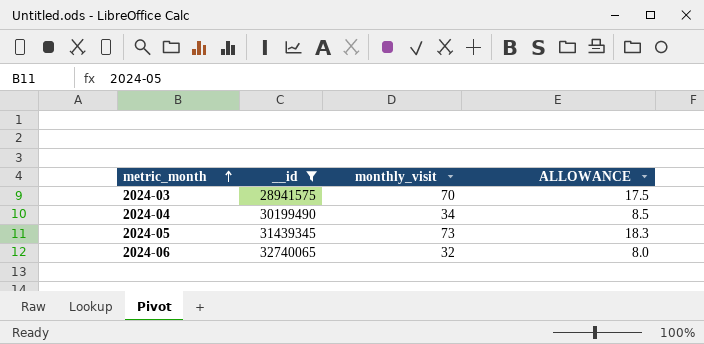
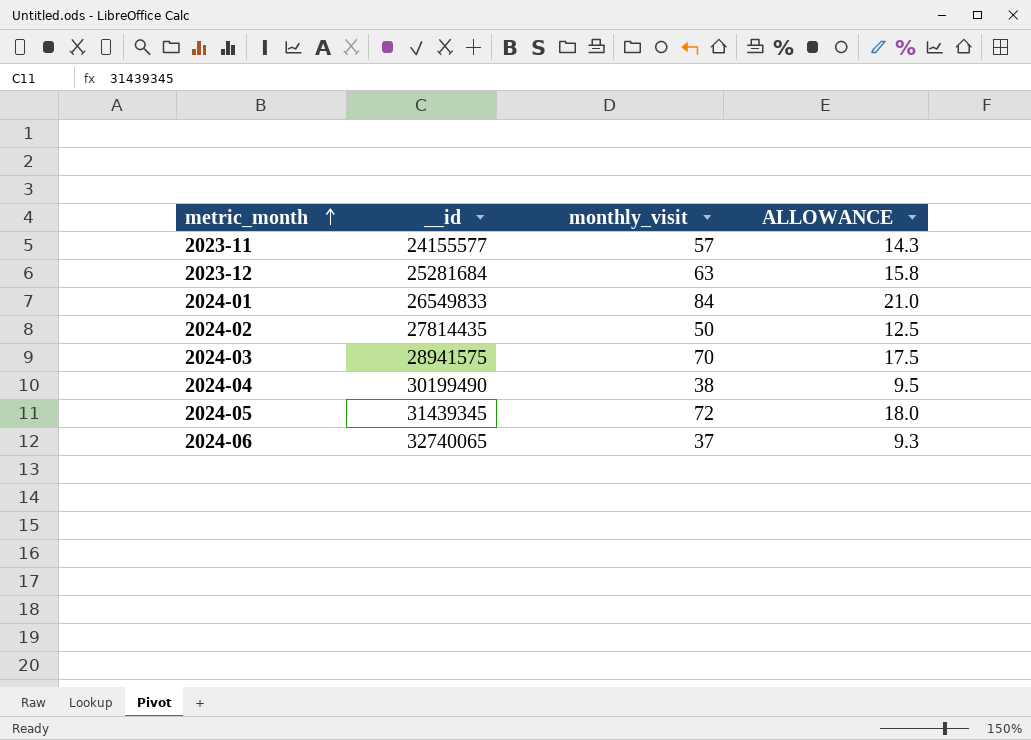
filter: __id >= 28941575 -> none
2024-04 | monthly_visit: 34 -> 38
2024-04 | ALLOWANCE: 8.5 -> 9.5
2024-05 | monthly_visit: 73 -> 72
2024-05 | ALLOWANCE: 18.3 -> 18.0
2024-06 | monthly_visit: 32 -> 37
2024-06 | ALLOWANCE: 8.0 -> 9.3

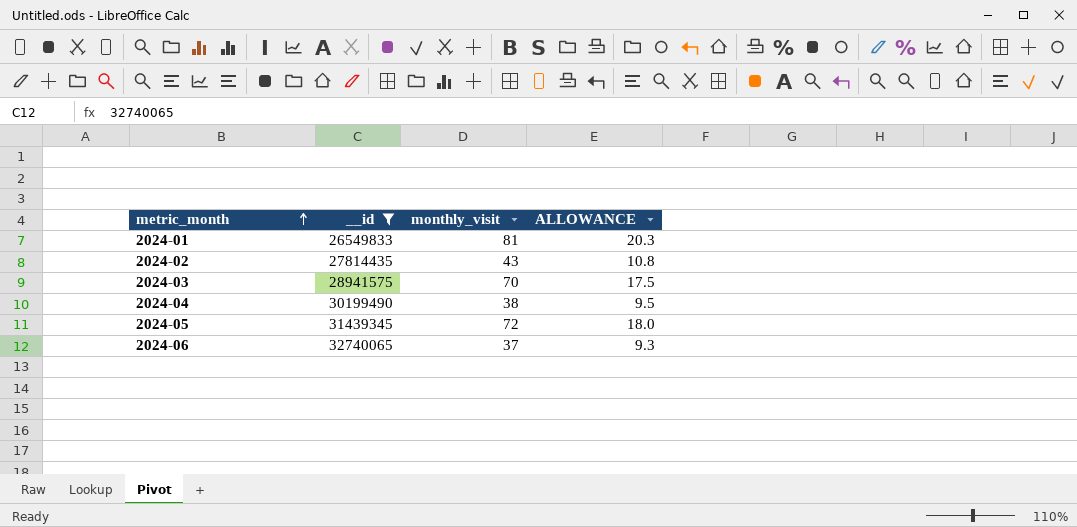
filter: none -> __id >= 26549833
2024-01 | monthly_visit: 84 -> 81
2024-01 | ALLOWANCE: 21.0 -> 20.3
2024-02 | monthly_visit: 50 -> 43
2024-02 | ALLOWANCE: 12.5 -> 10.8

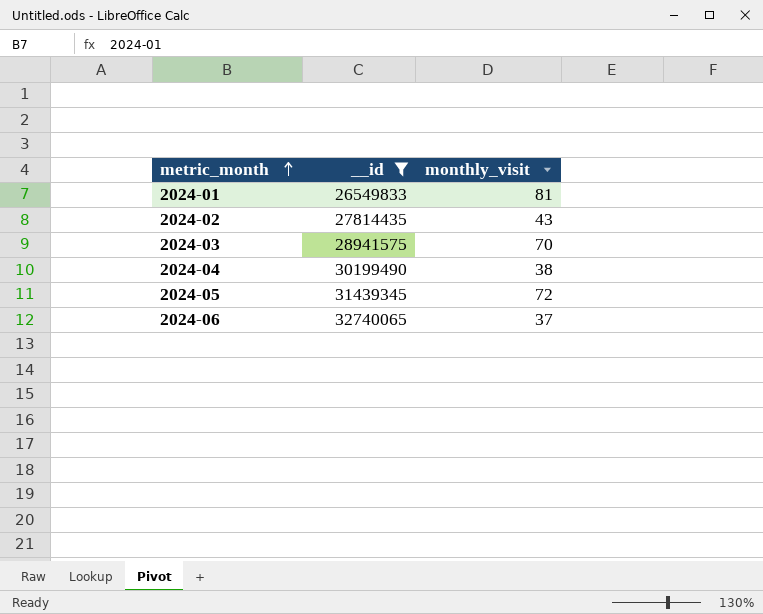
column ALLOWANCE | formula: [monthly_visit] * 0.25 -> none

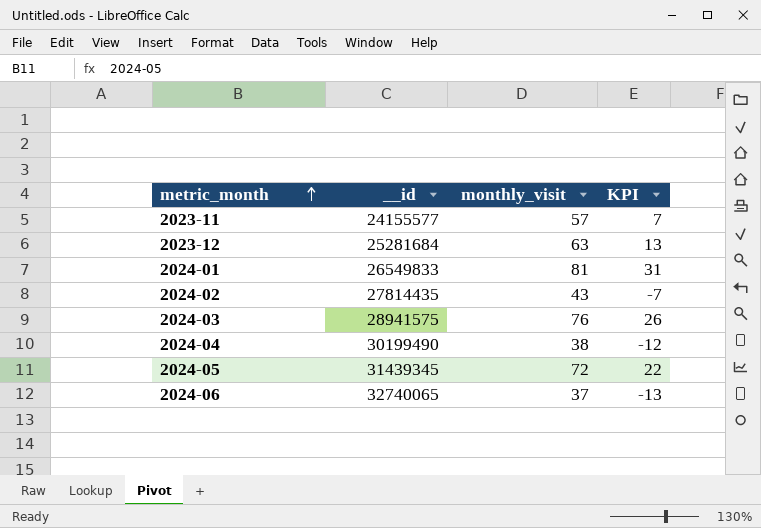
filter: __id >= 26549833 -> none
column KPI | formula: none -> [monthly_visit] - 50
2024-03 | monthly_visit: 70 -> 76

